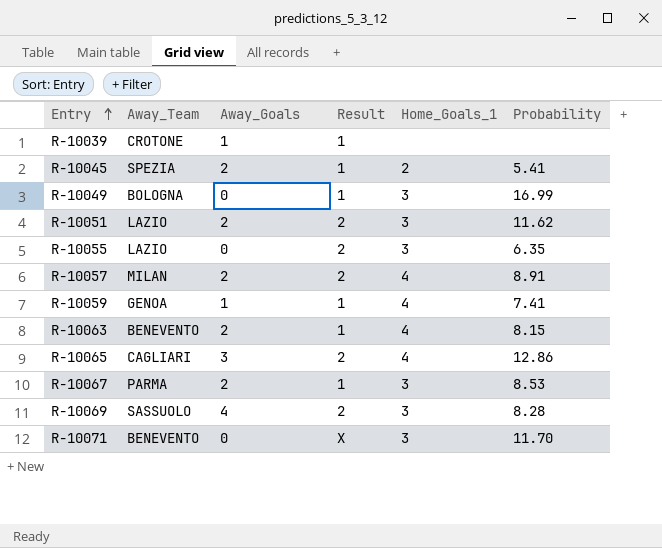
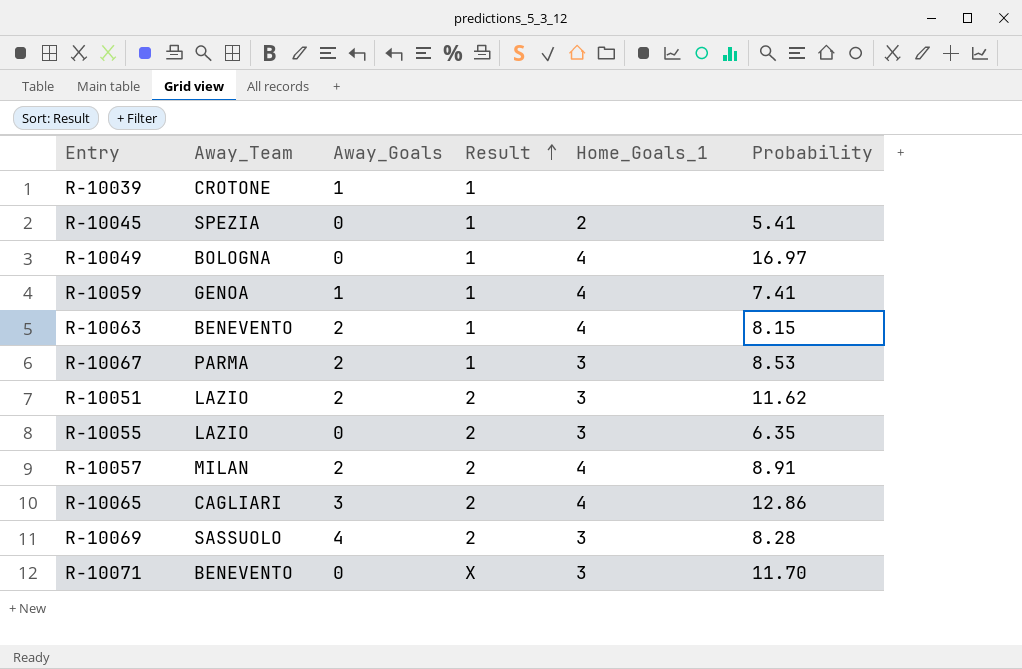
row order: Entry ascending -> Result ascending
R-10045 | Away_Goals: 2 -> 0
R-10049 | Home_Goals_1: 3 -> 4
R-10049 | Probability: 16.99 -> 16.97

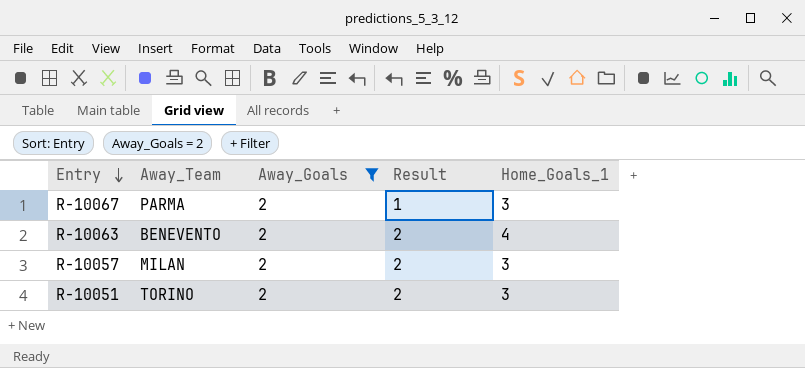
filter: none -> Away_Goals = 2
row order: Result ascending -> Entry descending
column Probability | position: 6 -> none
R-10063 | Result: 1 -> 2
R-10057 | Home_Goals_1: 4 -> 3
R-10051 | Away_Team: LAZIO -> TORINO

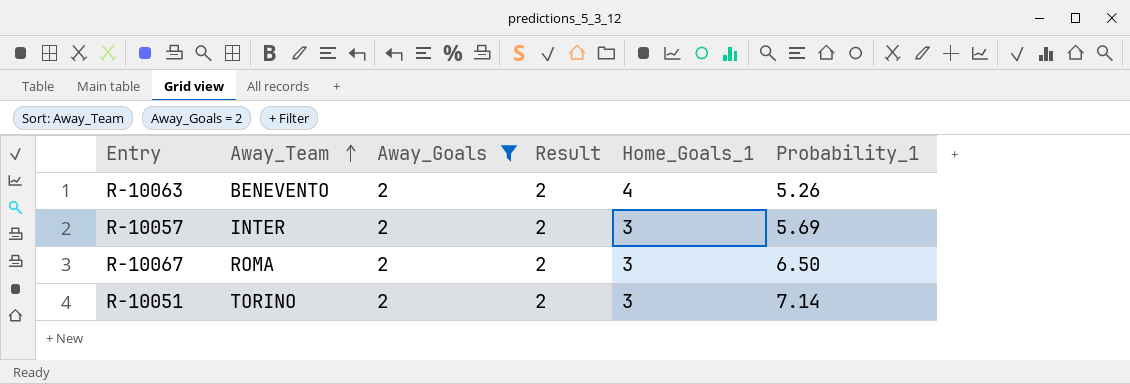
row order: Entry descending -> Away_Team ascending
column Probability_1 | position: none -> 6
R-10057 | Away_Team: MILAN -> INTER
R-10067 | Away_Team: PARMA -> ROMA
R-10067 | Result: 1 -> 2

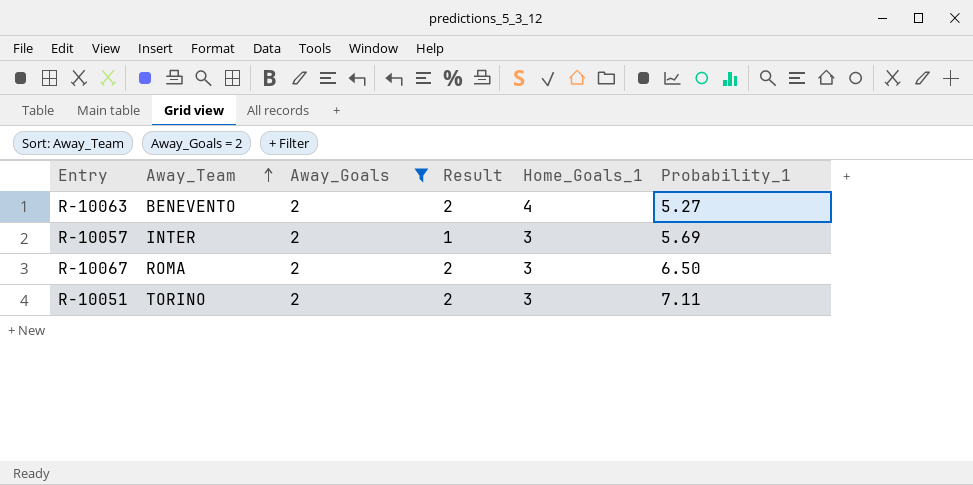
R-10063 | Probability_1: 5.26 -> 5.27
R-10057 | Result: 2 -> 1
R-10051 | Probability_1: 7.14 -> 7.11

